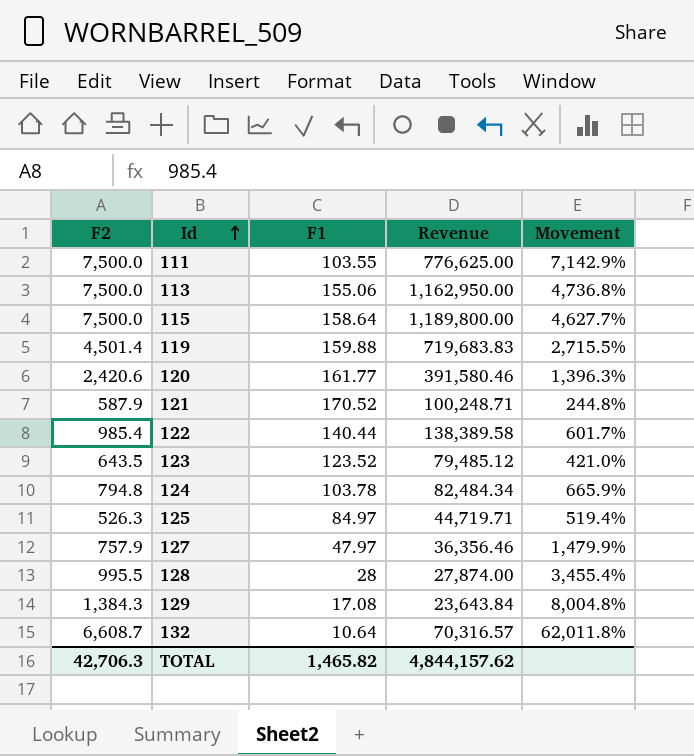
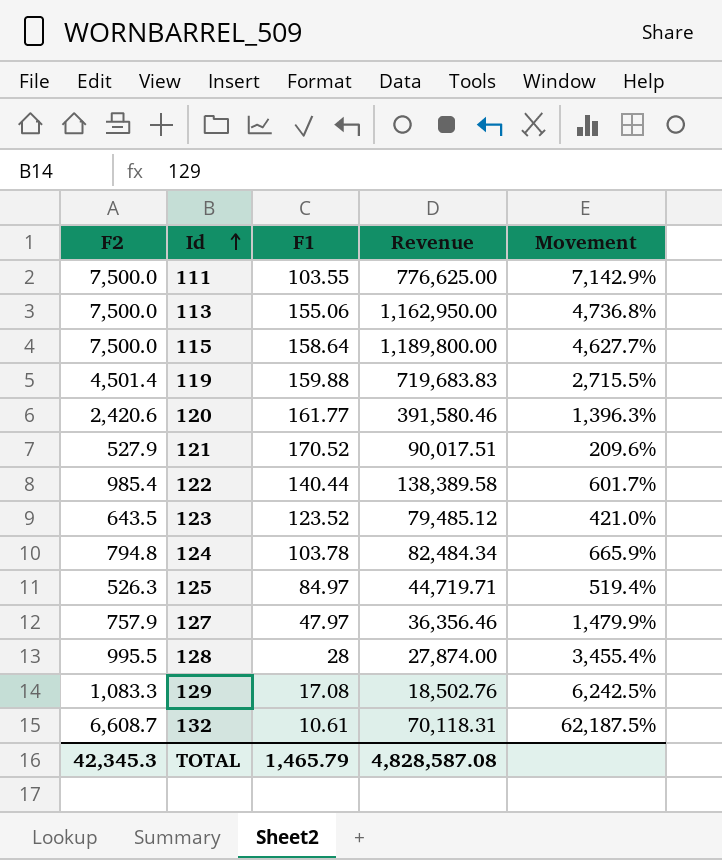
121 | F2: 587.9 -> 527.9
121 | Revenue: 100,248.71 -> 90,017.51
121 | Movement: 244.8% -> 209.6%
129 | F2: 1,384.3 -> 1,083.3
129 | Revenue: 23,643.84 -> 18,502.76
129 | Movement: 8,004.8% -> 6,242.5%
132 | F1: 10.64 -> 10.61
132 | Revenue: 70,316.57 -> 70,118.31
132 | Movement: 62,011.8% -> 62,187.5%
TOTAL | F2: 42,706.3 -> 42,345.3
TOTAL | F1: 1,465.82 -> 1,465.79
TOTAL | Revenue: 4,844,157.62 -> 4,828,587.08

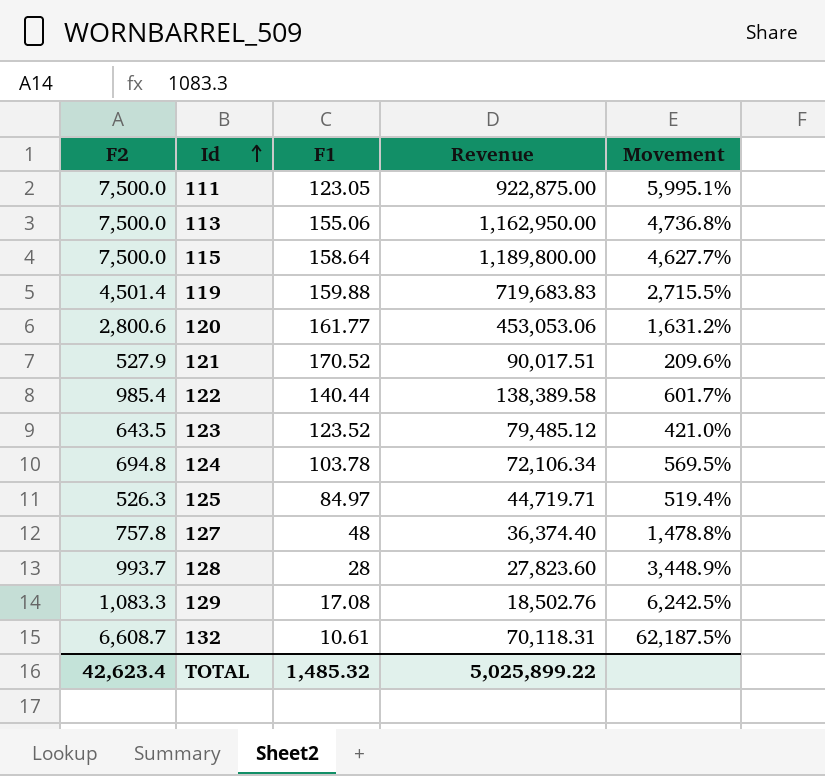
111 | F1: 103.55 -> 123.05
111 | Revenue: 776,625.00 -> 922,875.00
111 | Movement: 7,142.9% -> 5,995.1%
120 | F2: 2,420.6 -> 2,800.6
120 | Revenue: 391,580.46 -> 453,053.06
120 | Movement: 1,396.3% -> 1,631.2%
124 | F2: 794.8 -> 694.8
124 | Revenue: 82,484.34 -> 72,106.34
124 | Movement: 665.9% -> 569.5%
127 | F2: 757.9 -> 757.8
127 | F1: 47.97 -> 48
127 | Revenue: 36,356.46 -> 36,374.40
127 | Movement: 1,479.9% -> 1,478.8%
128 | F2: 995.5 -> 993.7
128 | Revenue: 27,874.00 -> 27,823.60
128 | Movement: 3,455.4% -> 3,448.9%
TOTAL | F2: 42,345.3 -> 42,623.4
TOTAL | F1: 1,465.79 -> 1,485.32
TOTAL | Revenue: 4,828,587.08 -> 5,025,899.22

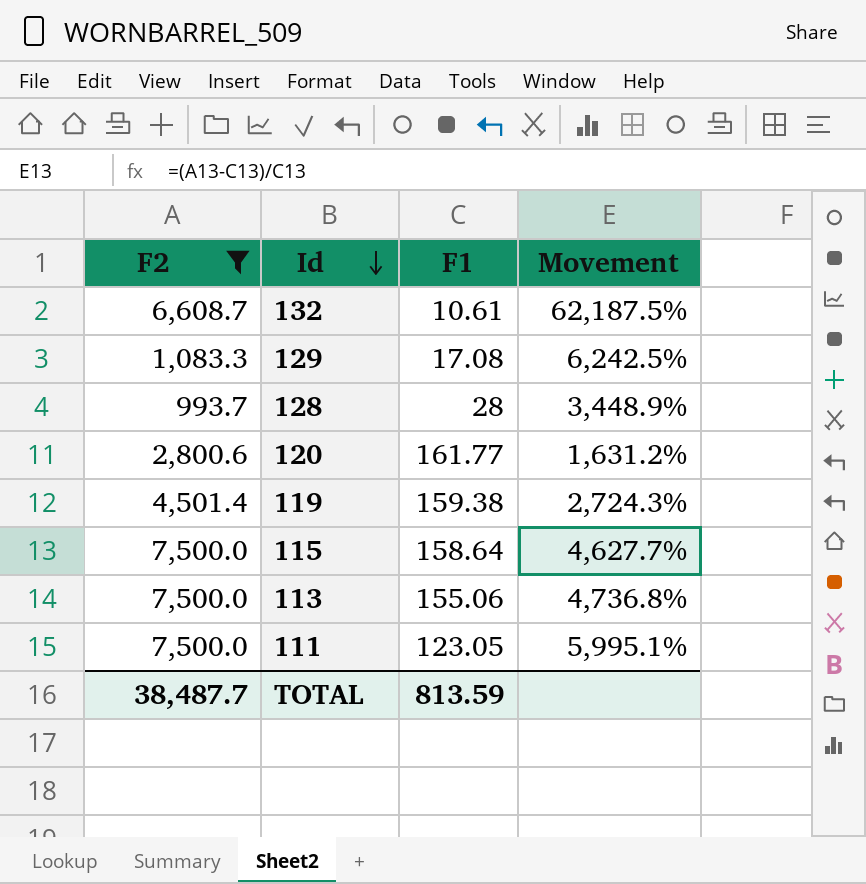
filter: none -> F2 >= 993.7
row order: Id ascending -> Id descending
column Revenue | formula: [F2] * [F1] -> none
119 | F1: 159.88 -> 159.38
119 | Movement: 2,715.5% -> 2,724.3%
TOTAL | F2: 42,623.4 -> 38,487.7
TOTAL | F1: 1,485.32 -> 813.59

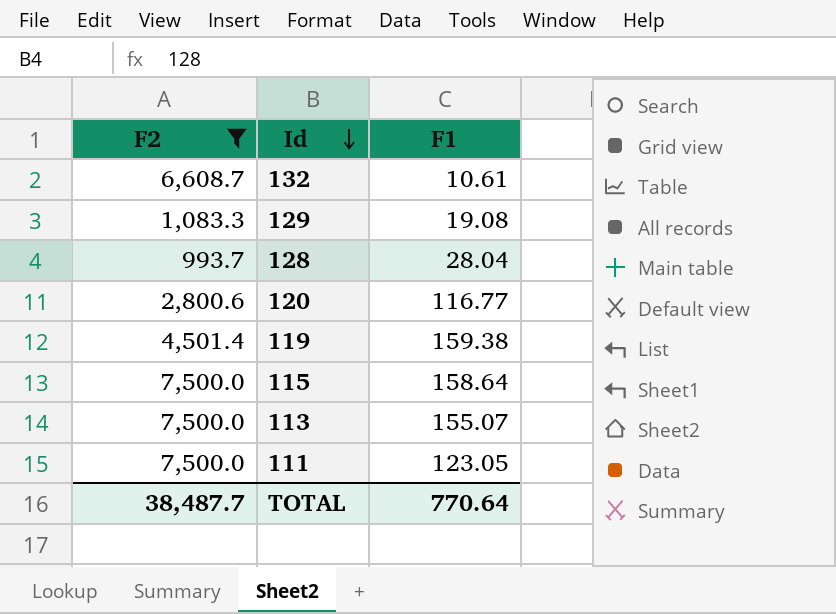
column Movement | formula: ([F2] - [F1]) / [F1] -> none
129 | F1: 17.08 -> 19.08
128 | F1: 28 -> 28.04
120 | F1: 161.77 -> 116.77
113 | F1: 155.06 -> 155.07
TOTAL | F1: 813.59 -> 770.64

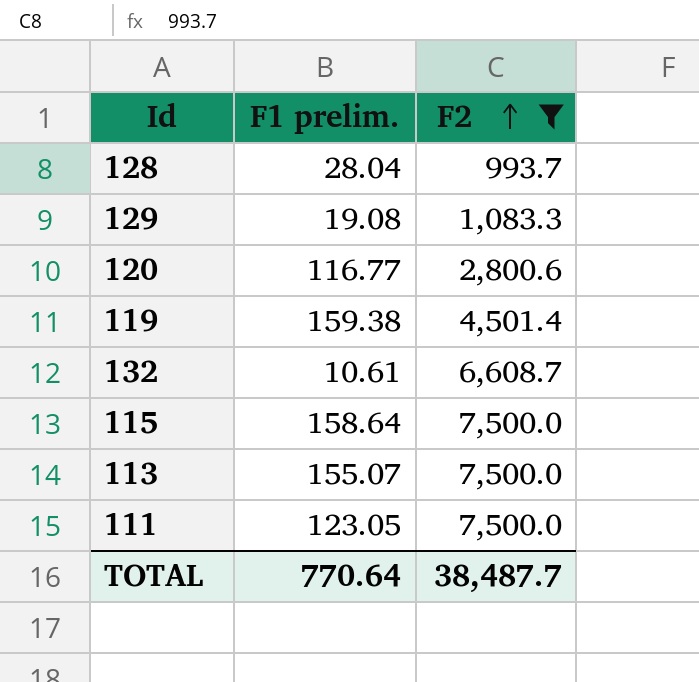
row order: Id descending -> F2 ascending
column name: F1 -> F1 prelim.
column F2 | position: 1 -> 3

